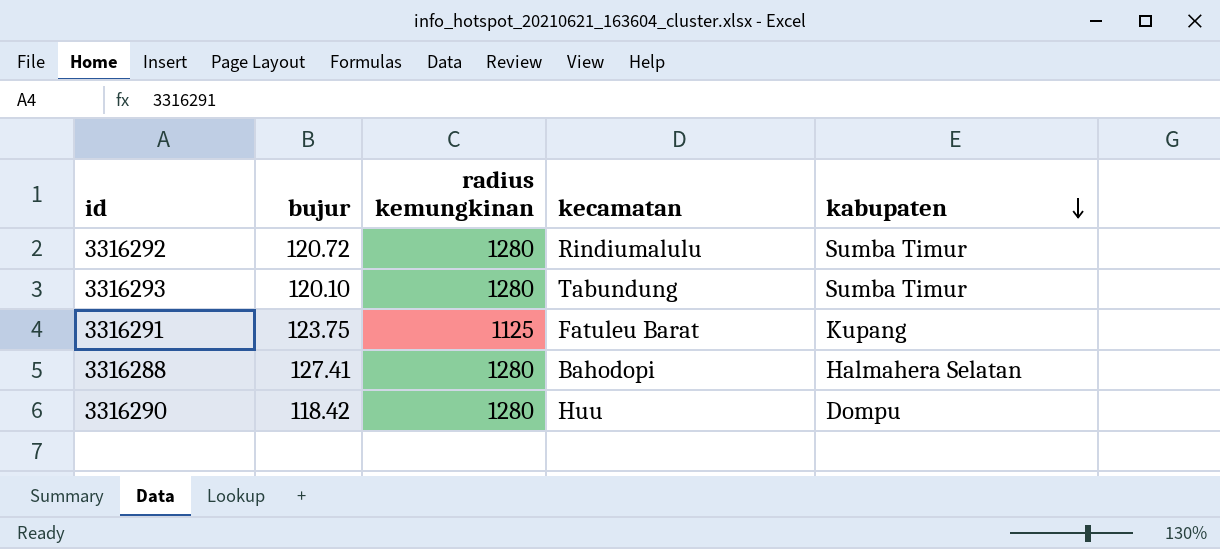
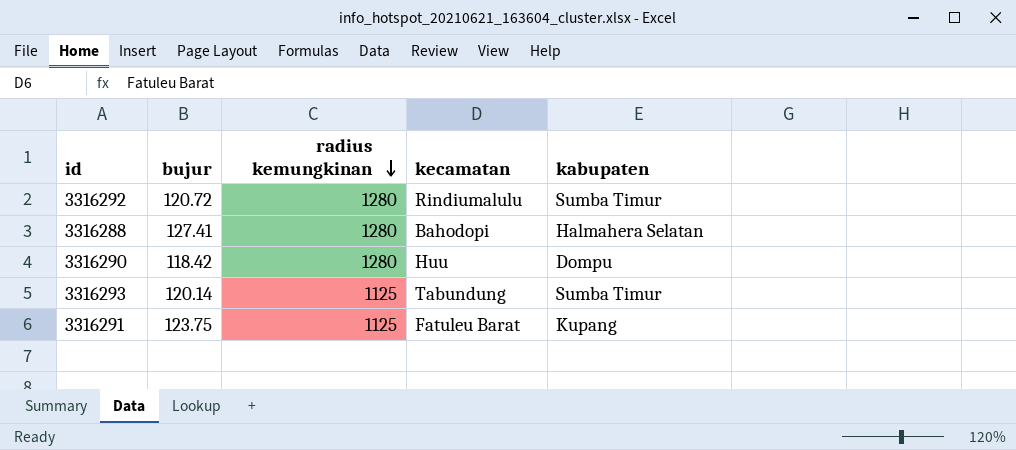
row order: kabupaten descending -> radius kemungkinan descending
3316293 | bujur: 120.10 -> 120.14
3316293 | radius kemungkinan: 1280 -> 1125

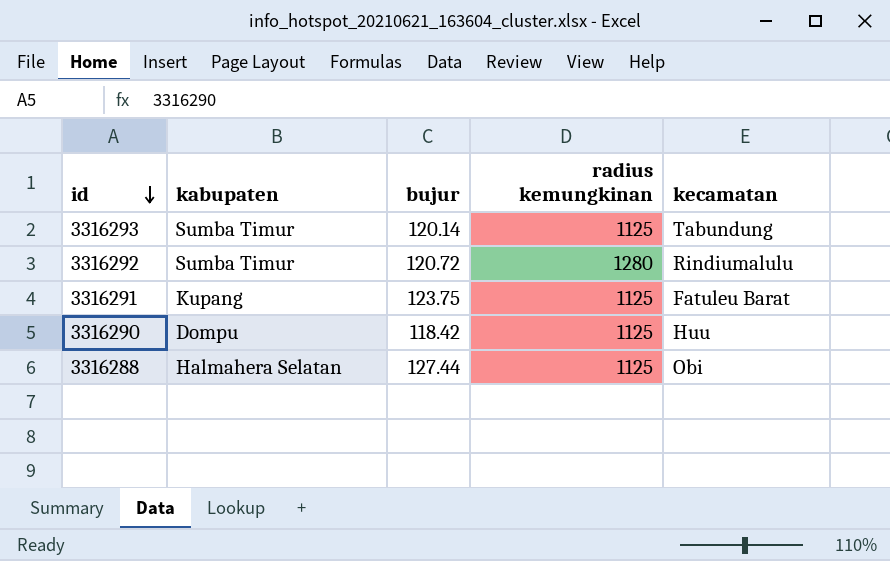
row order: radius kemungkinan descending -> id descending
column kabupaten | position: 5 -> 2
3316290 | radius kemungkinan: 1280 -> 1125
3316288 | bujur: 127.41 -> 127.44
3316288 | radius kemungkinan: 1280 -> 1125
3316288 | kecamatan: Bahodopi -> Obi

